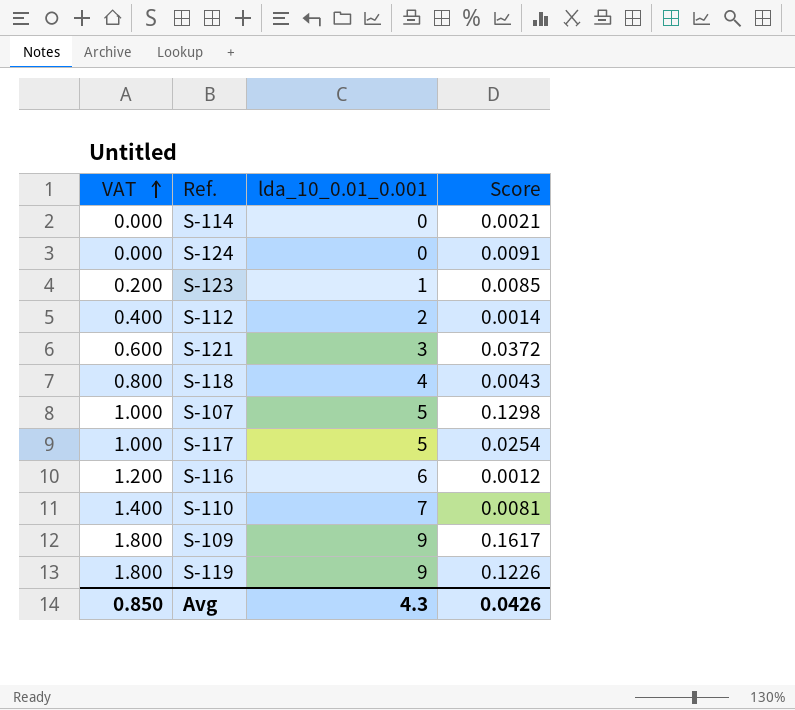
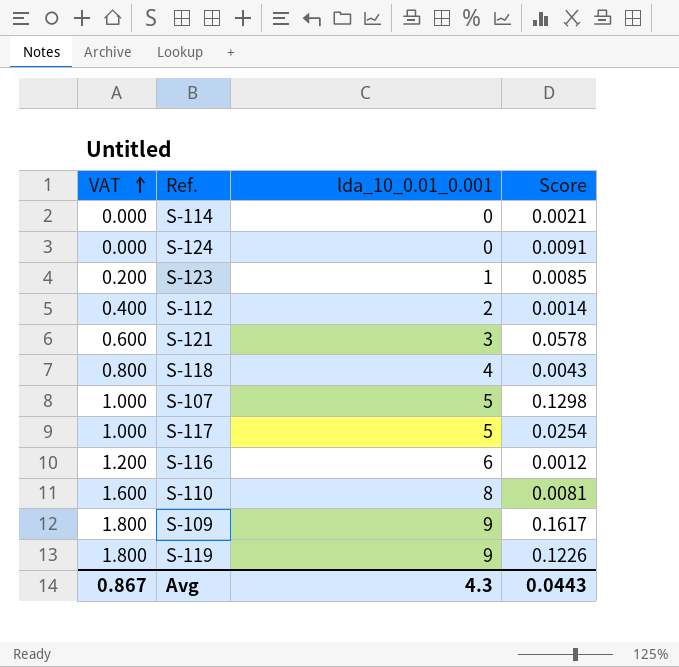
S-121 | Score: 0.0372 -> 0.0578
S-110 | VAT: 1.400 -> 1.600
S-110 | lda_10_0.01_0.001: 7 -> 8
Avg | VAT: 0.850 -> 0.867
Avg | Score: 0.0426 -> 0.0443

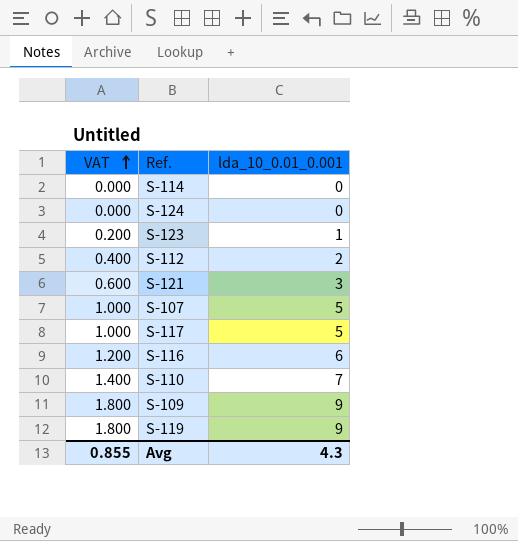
column Score | position: 4 -> none
row S-118: 0.800 | 4 | 0.0043 -> none
S-110 | VAT: 1.600 -> 1.400
S-110 | lda_10_0.01_0.001: 8 -> 7
Avg | VAT: 0.867 -> 0.855

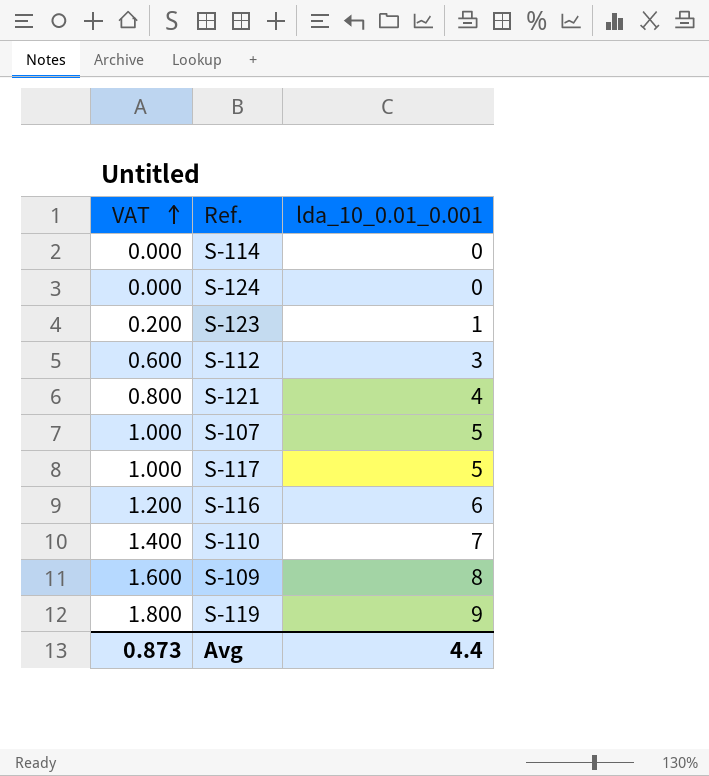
S-112 | VAT: 0.400 -> 0.600
S-112 | lda_10_0.01_0.001: 2 -> 3
S-121 | VAT: 0.600 -> 0.800
S-121 | lda_10_0.01_0.001: 3 -> 4
S-109 | VAT: 1.800 -> 1.600
S-109 | lda_10_0.01_0.001: 9 -> 8
Avg | VAT: 0.855 -> 0.873
Avg | lda_10_0.01_0.001: 4.3 -> 4.4

